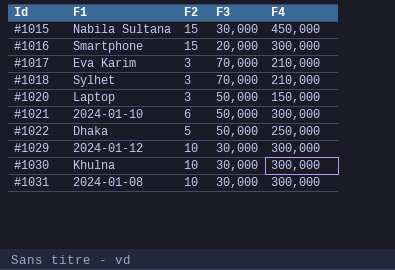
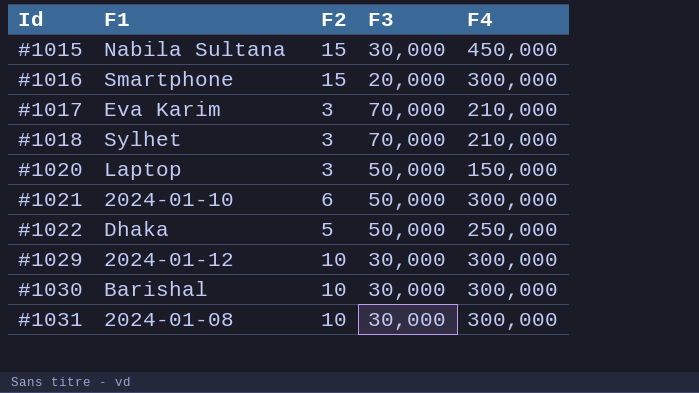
#1030 | F1: Khulna -> Barishal

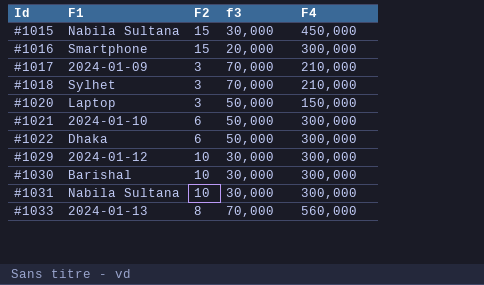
column name: F3 -> f3
#1017 | F1: Eva Karim -> 2024-01-09
#1022 | F2: 5 -> 6
#1022 | F4: 250,000 -> 300,000
#1031 | F1: 2024-01-08 -> Nabila Sultana
row #1033: none -> 2024-01-13 | 8 | 70,000 | 560,000

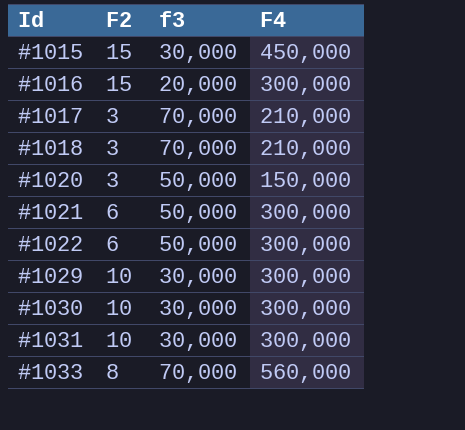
column F1 | position: 2 -> none

